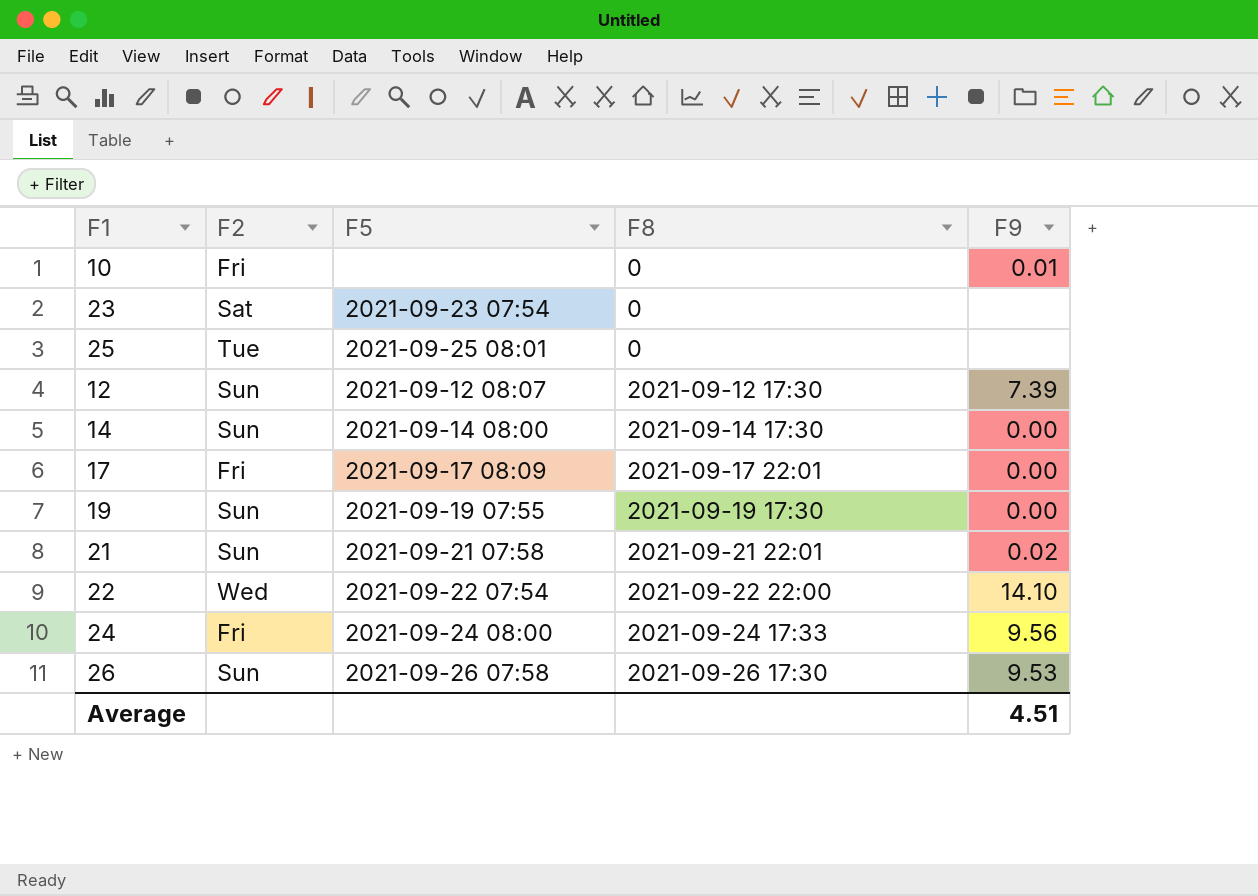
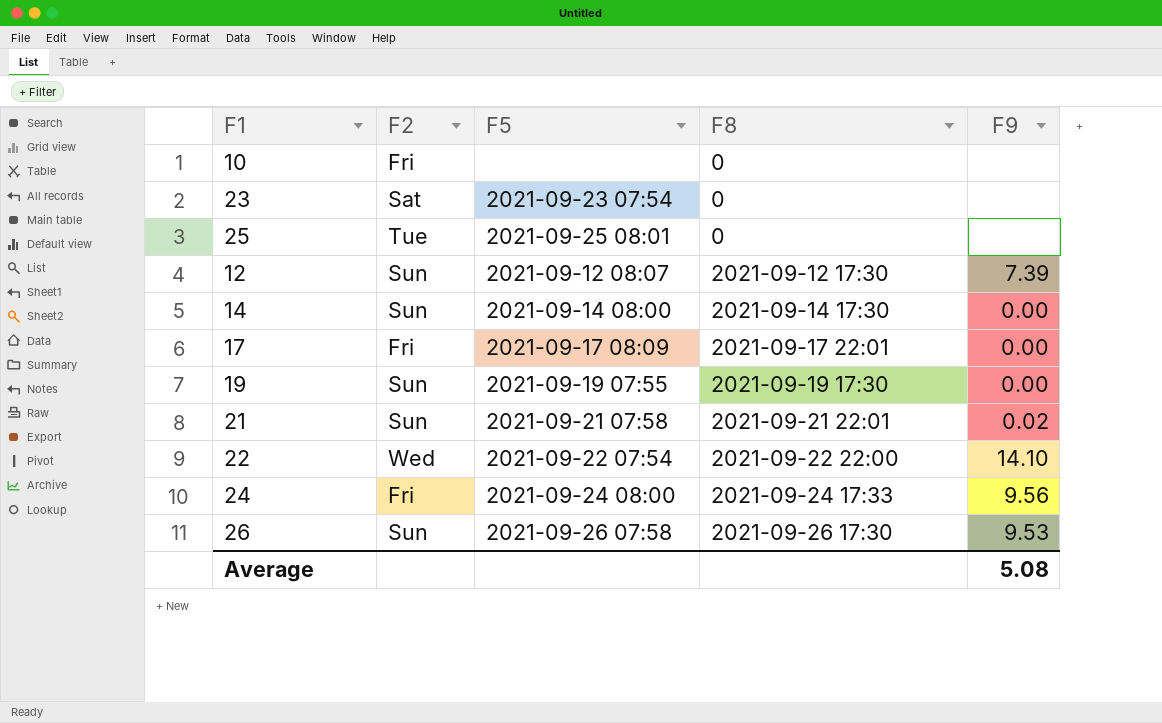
10 | F9: 0.01 -> none
Average | F9: 4.51 -> 5.08

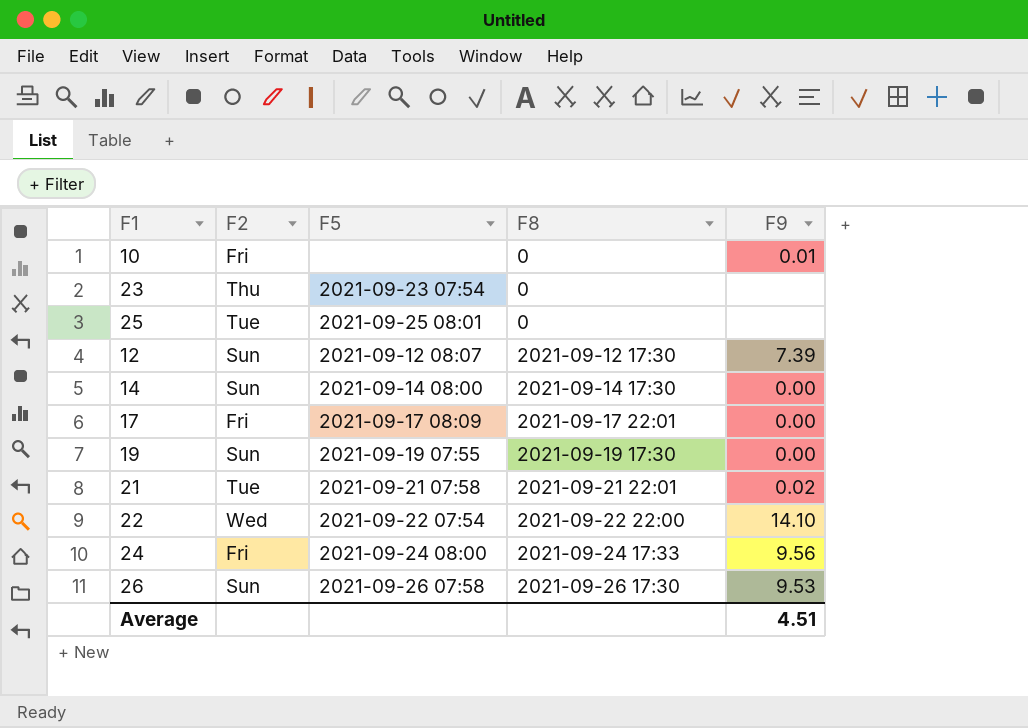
10 | F9: none -> 0.01
23 | F2: Sat -> Thu
21 | F2: Sun -> Tue
Average | F9: 5.08 -> 4.51

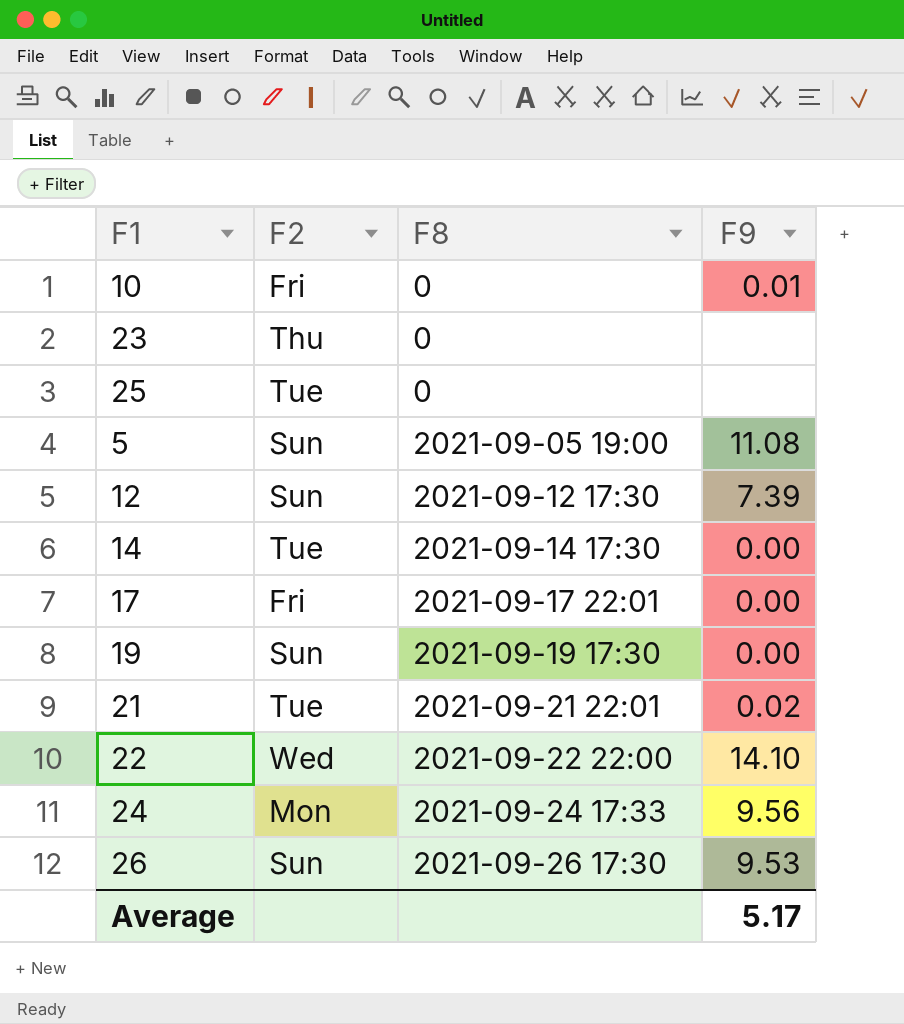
column F5 | position: 3 -> none
row 5: none -> Sun | 2021-09-05 19:00 | 11.08
14 | F2: Sun -> Tue
24 | F2: Fri -> Mon
Average | F9: 4.51 -> 5.17

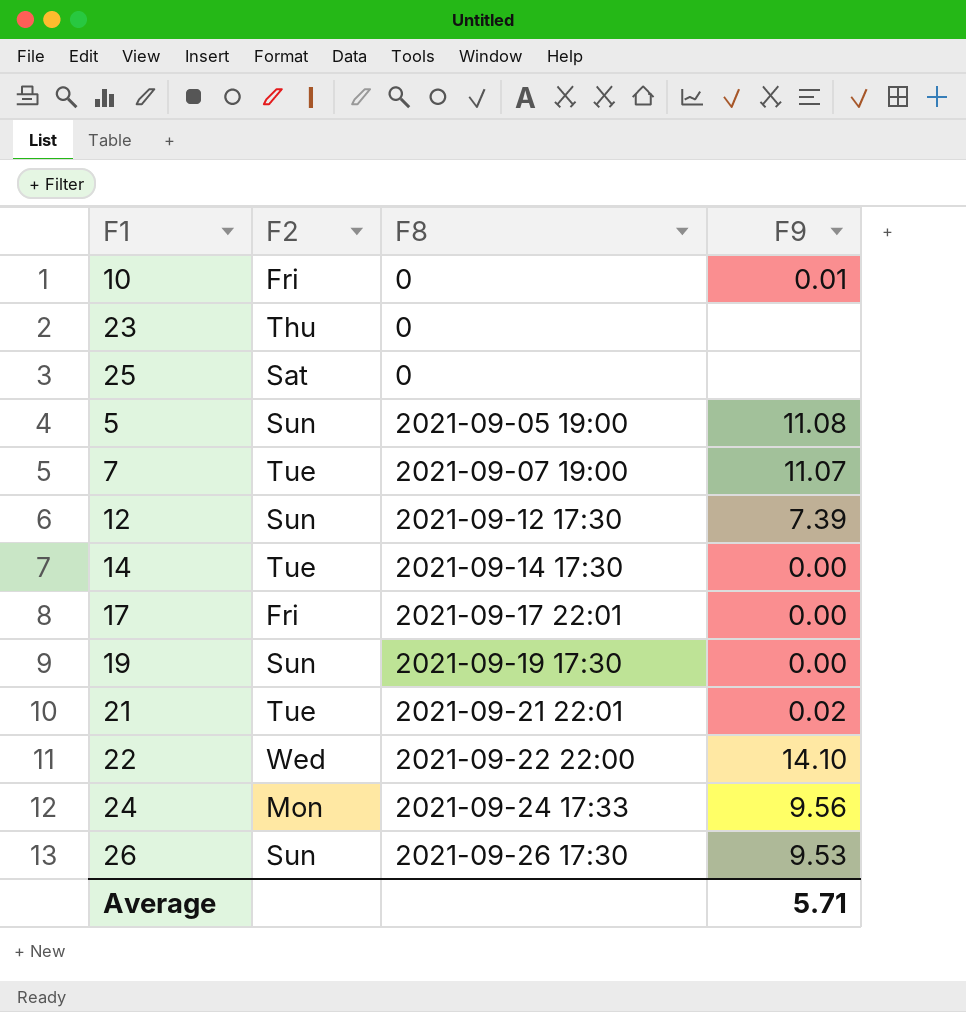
25 | F2: Tue -> Sat
row 7: none -> Tue | 2021-09-07 19:00 | 11.07
Average | F9: 5.17 -> 5.71

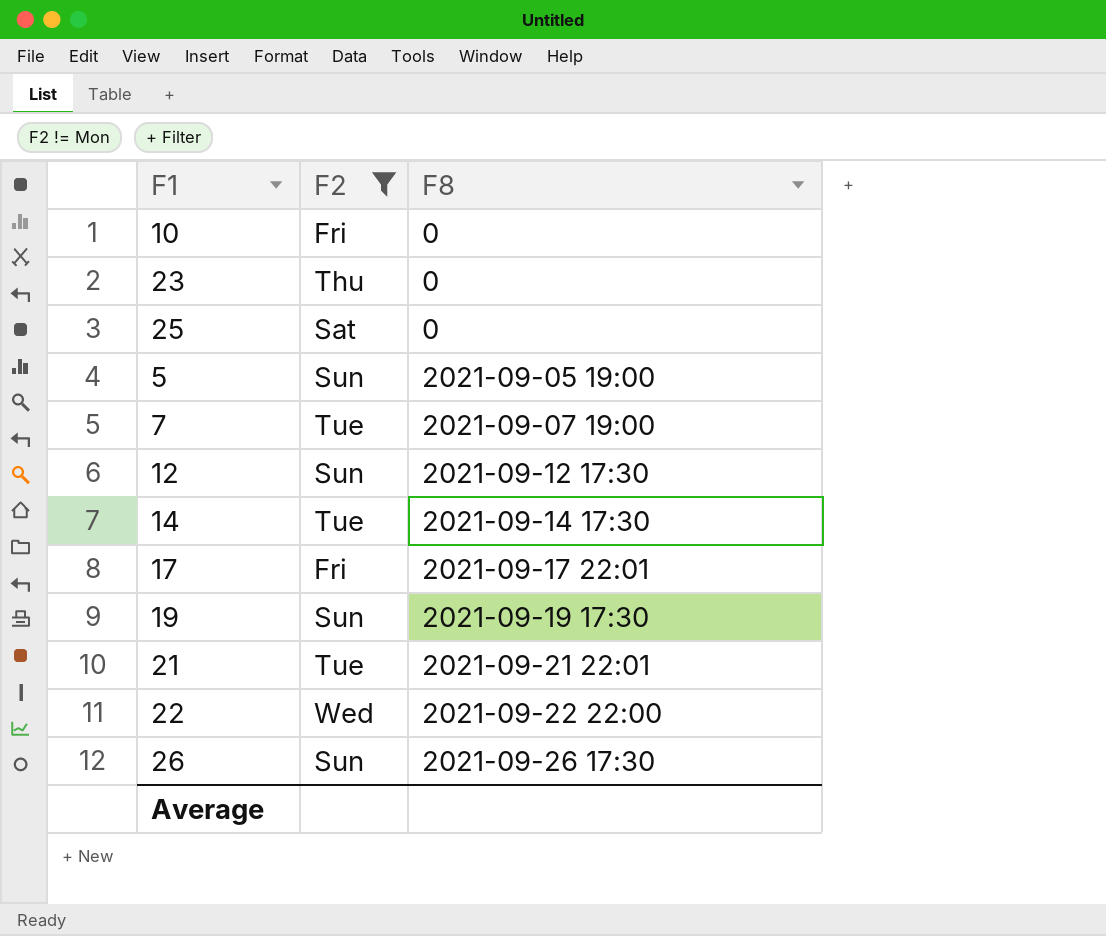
filter: none -> F2 != Mon
column F9 | position: 4 -> none

